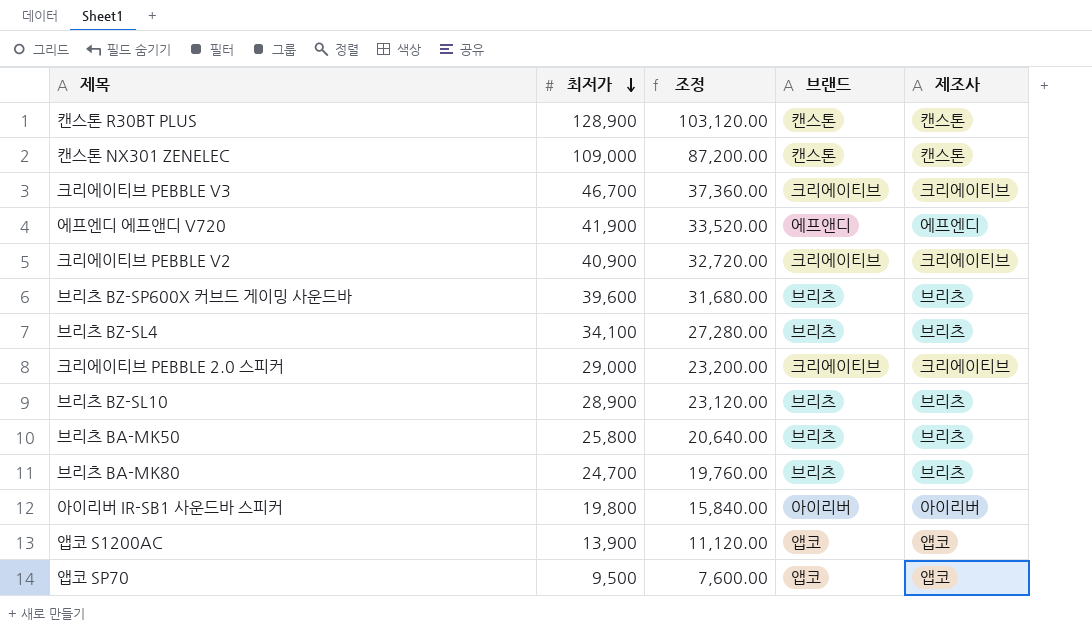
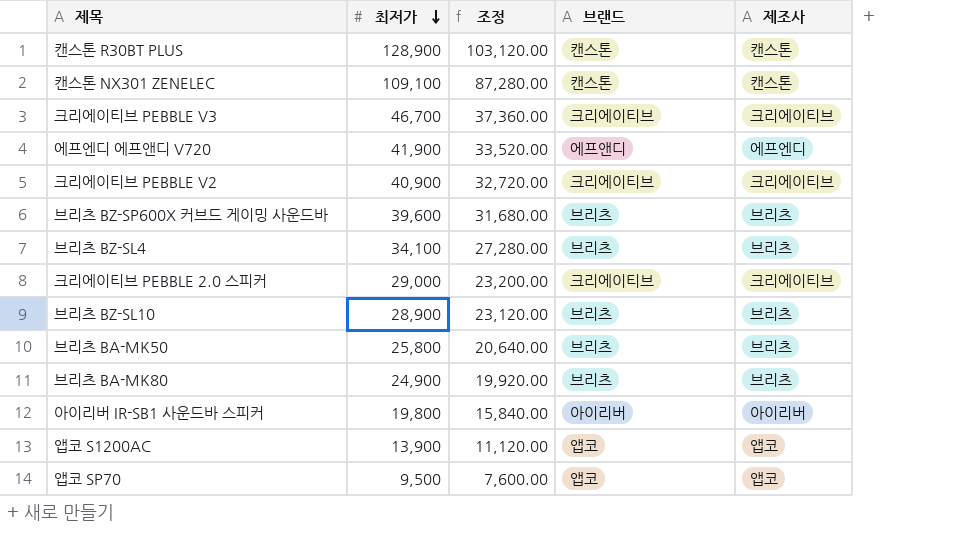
캔스톤 NX301 ZENELEC | 최저가: 109,000 -> 109,100
캔스톤 NX301 ZENELEC | 조정: 87,200.00 -> 87,280.00
브리츠 BA-MK80 | 최저가: 24,700 -> 24,900
브리츠 BA-MK80 | 조정: 19,760.00 -> 19,920.00

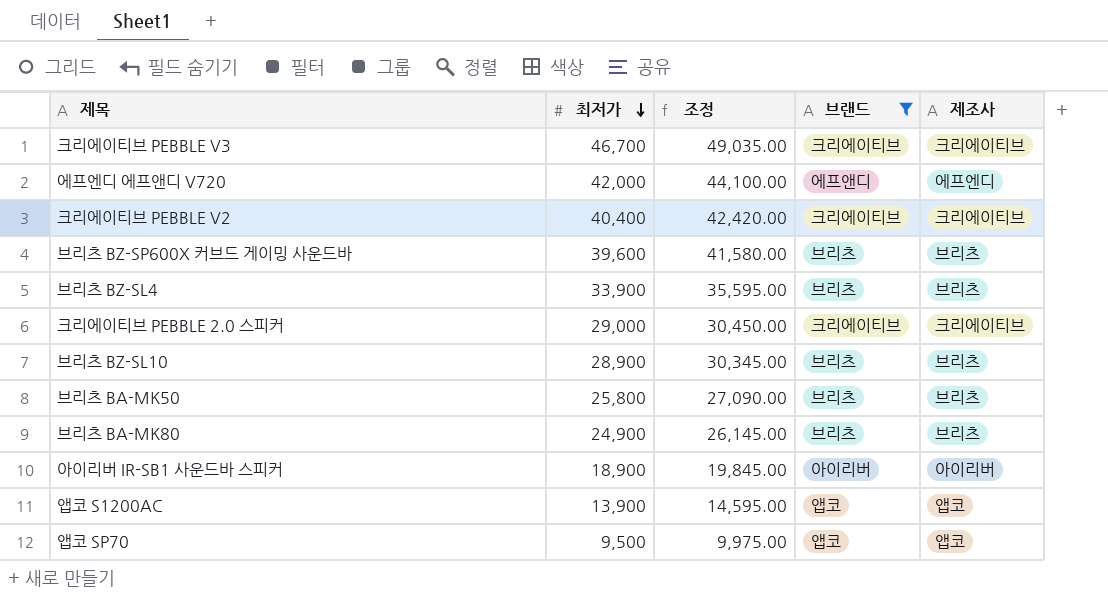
filter: none -> 브랜드 != 캔스톤
column 조정 | formula: [최저가] * 0.8 -> [최저가] * 1.05
에프엔디 에프앤디 V720 | 최저가: 41,900 -> 42,000
크리에이티브 PEBBLE V2 | 최저가: 40,900 -> 40,400
브리츠 BZ-SL4 | 최저가: 34,100 -> 33,900
아이리버 IR-SB1 사운드바 스피커 | 최저가: 19,800 -> 18,900

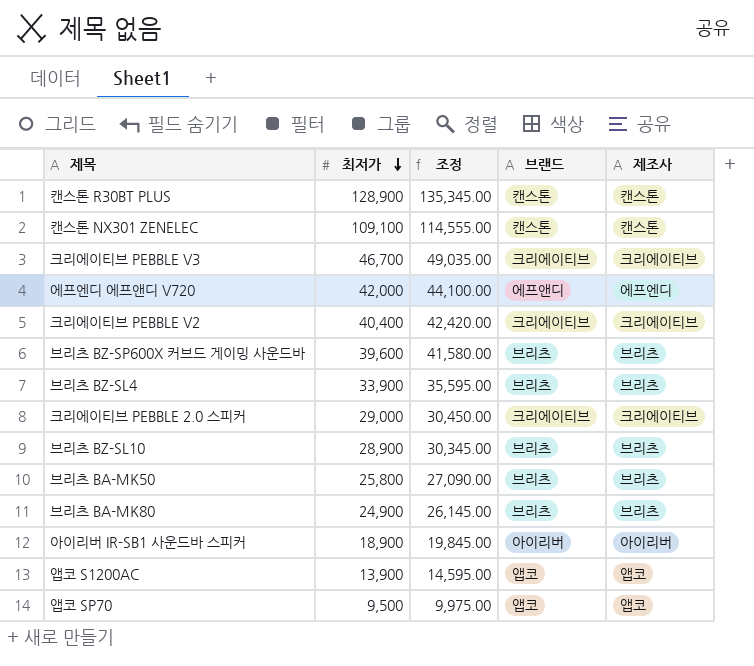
filter: 브랜드 != 캔스톤 -> none

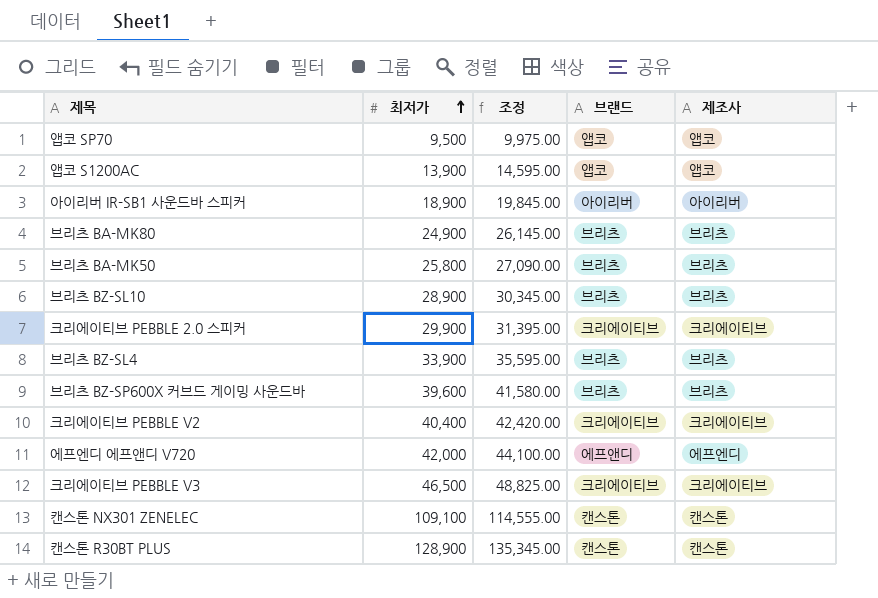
row order: 최저가 descending -> 최저가 ascending
크리에이티브 PEBBLE 2.0 스피커 | 최저가: 29,000 -> 29,900
크리에이티브 PEBBLE 2.0 스피커 | 조정: 30,450.00 -> 31,395.00
크리에이티브 PEBBLE V3 | 최저가: 46,700 -> 46,500
크리에이티브 PEBBLE V3 | 조정: 49,035.00 -> 48,825.00

